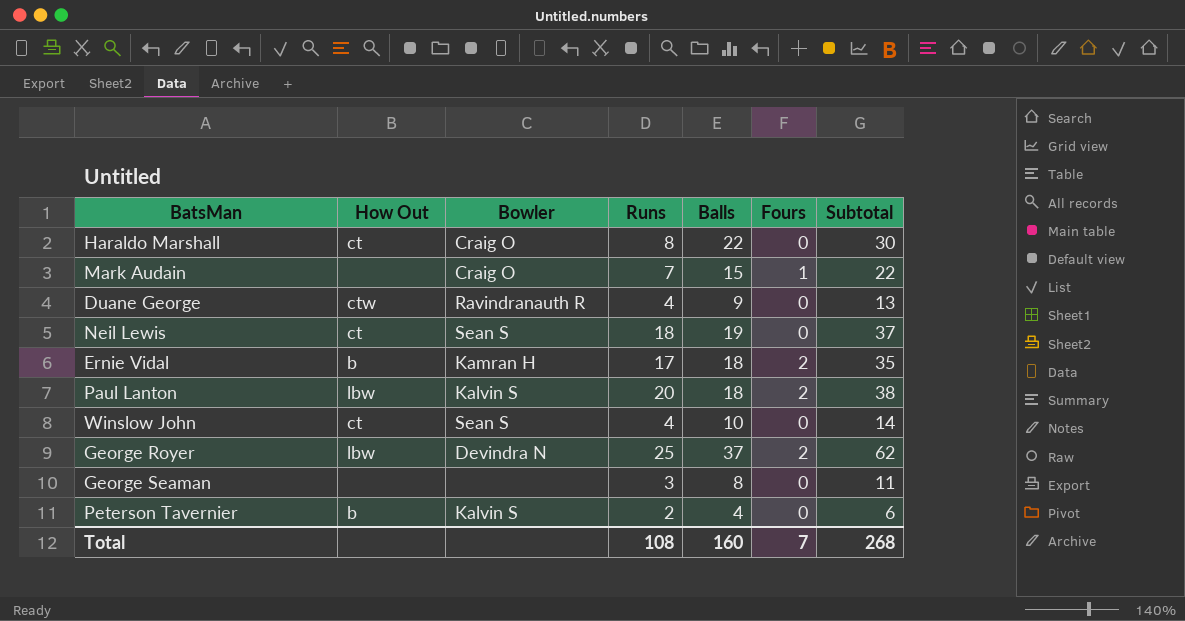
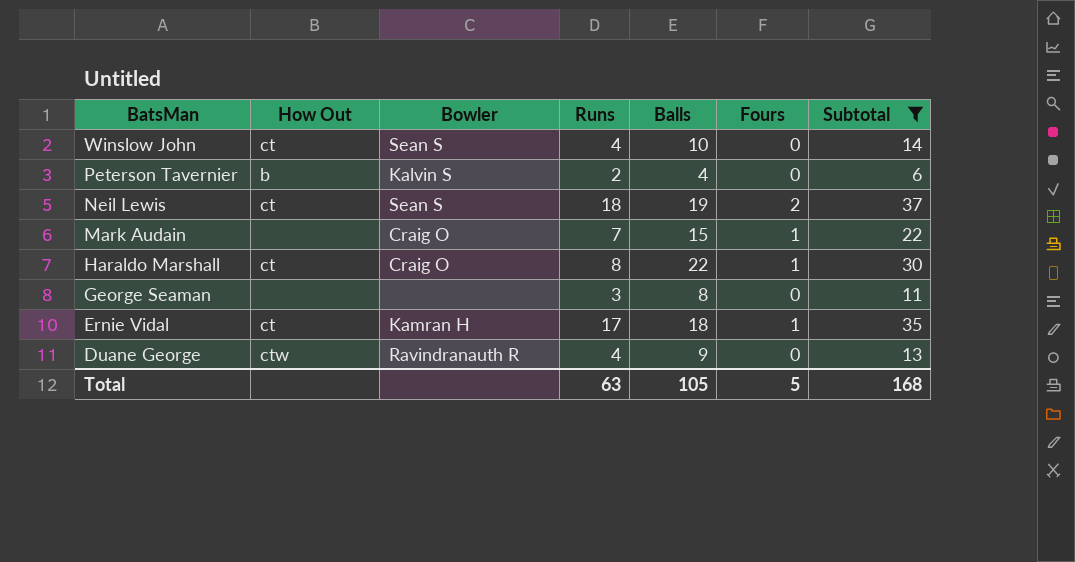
filter: none -> Subtotal <= 37
row order: none -> BatsMan descending
Neil Lewis | Fours: 0 -> 2
Haraldo Marshall | Fours: 0 -> 1
Ernie Vidal | How Out: b -> ct
Ernie Vidal | Fours: 2 -> 1
Total | Runs: 108 -> 63
Total | Balls: 160 -> 105
Total | Fours: 7 -> 5
Total | Subtotal: 268 -> 168

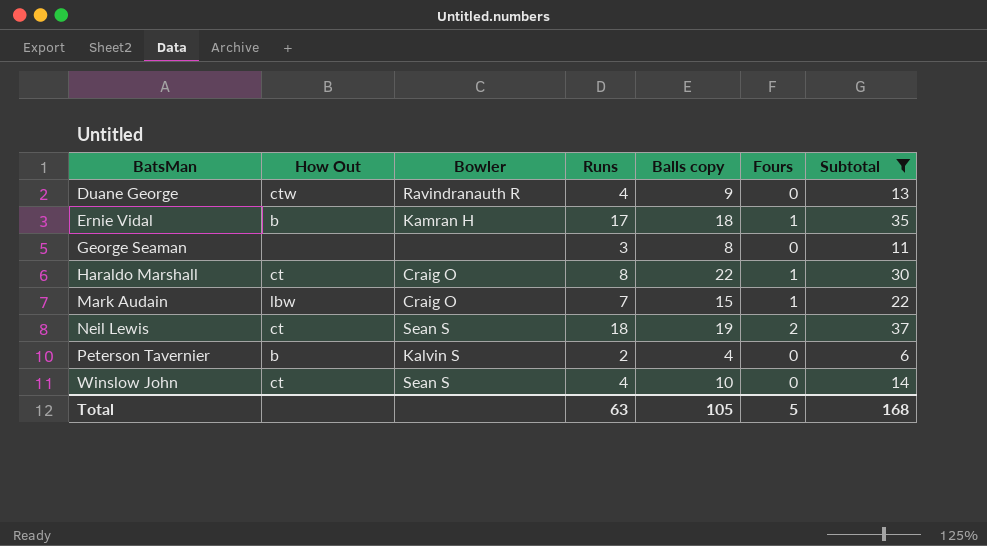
row order: BatsMan descending -> BatsMan ascending
column name: Balls -> Balls copy
Ernie Vidal | How Out: ct -> b
Mark Audain | How Out: none -> lbw

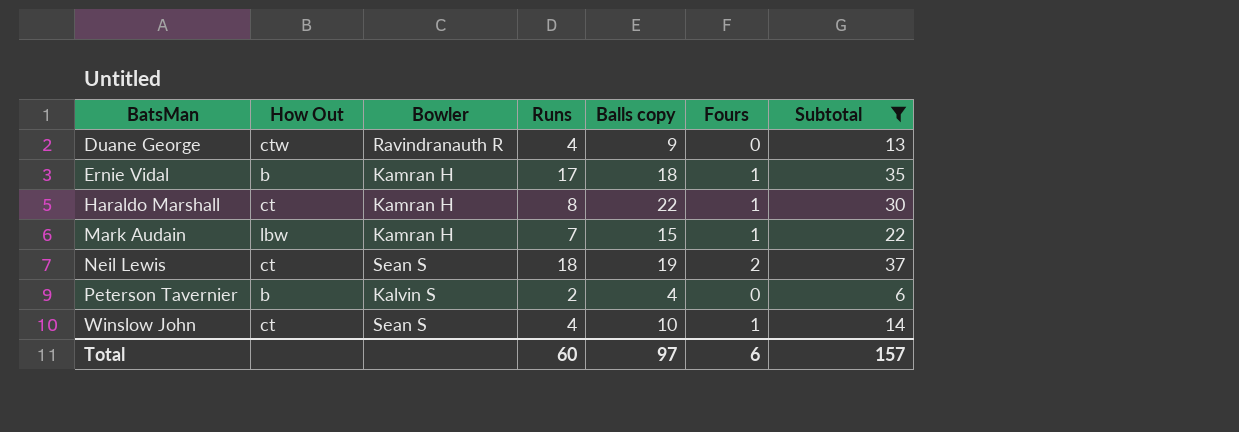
row George Seaman: none | none | 3 | 8 | 0 | 11 -> none
Haraldo Marshall | Bowler: Craig O -> Kamran H
Mark Audain | Bowler: Craig O -> Kamran H
Winslow John | Fours: 0 -> 1
Total | Runs: 63 -> 60
Total | Balls copy: 105 -> 97
Total | Fours: 5 -> 6
Total | Subtotal: 168 -> 157

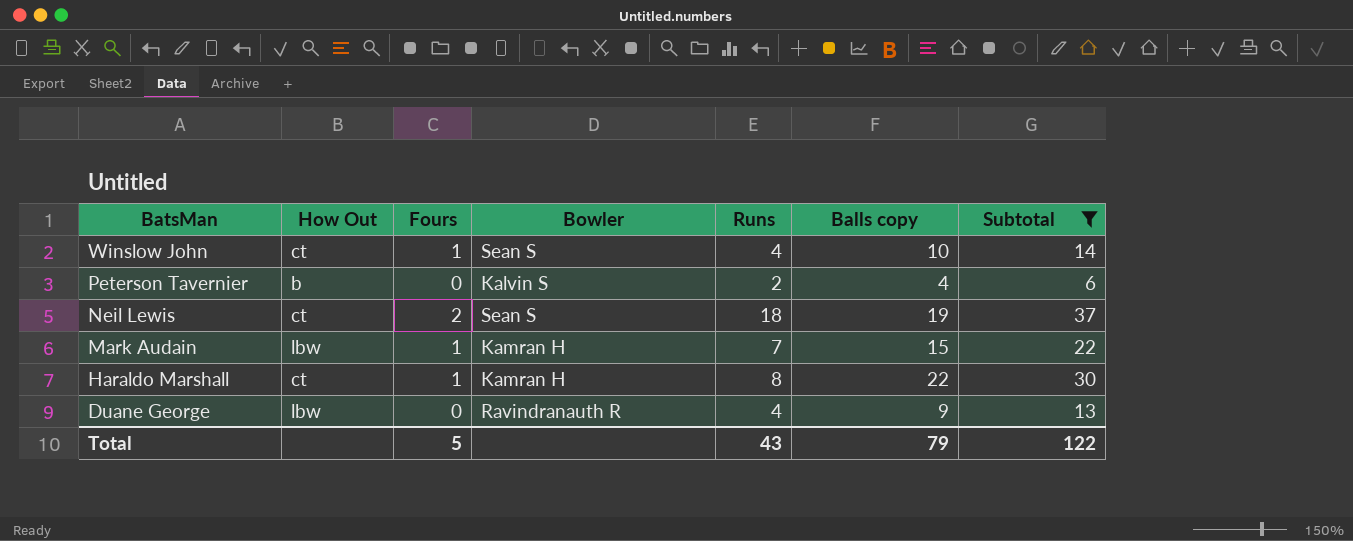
row order: BatsMan ascending -> BatsMan descending
column Fours | position: 6 -> 3
row Ernie Vidal: b | Kamran H | 17 | 18 | 1 | 35 -> none
Duane George | How Out: ctw -> lbw
Total | Fours: 6 -> 5
Total | Runs: 60 -> 43
Total | Balls copy: 97 -> 79
Total | Subtotal: 157 -> 122

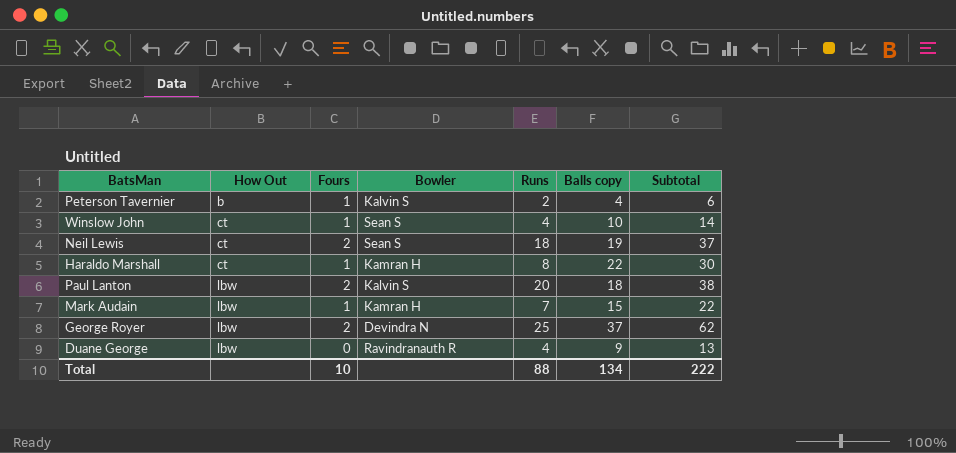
filter: Subtotal <= 37 -> none
row order: BatsMan descending -> How Out ascending
Peterson Tavernier | Fours: 0 -> 1
Total | Fours: 5 -> 10
Total | Runs: 43 -> 88
Total | Balls copy: 79 -> 134
Total | Subtotal: 122 -> 222

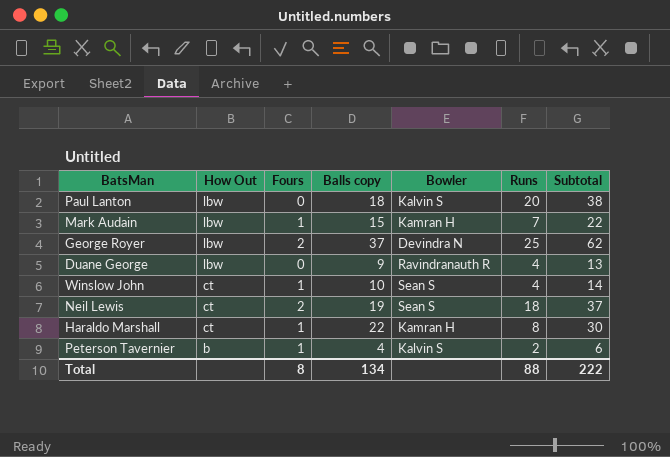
row order: How Out ascending -> How Out descending
column Balls copy | position: 6 -> 4
Paul Lanton | Fours: 2 -> 0
Total | Fours: 10 -> 8

